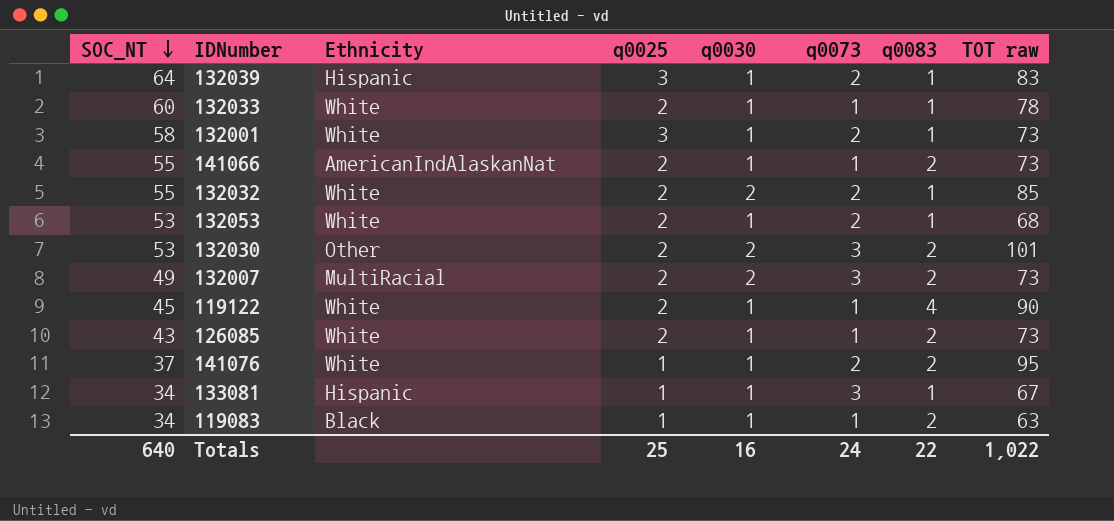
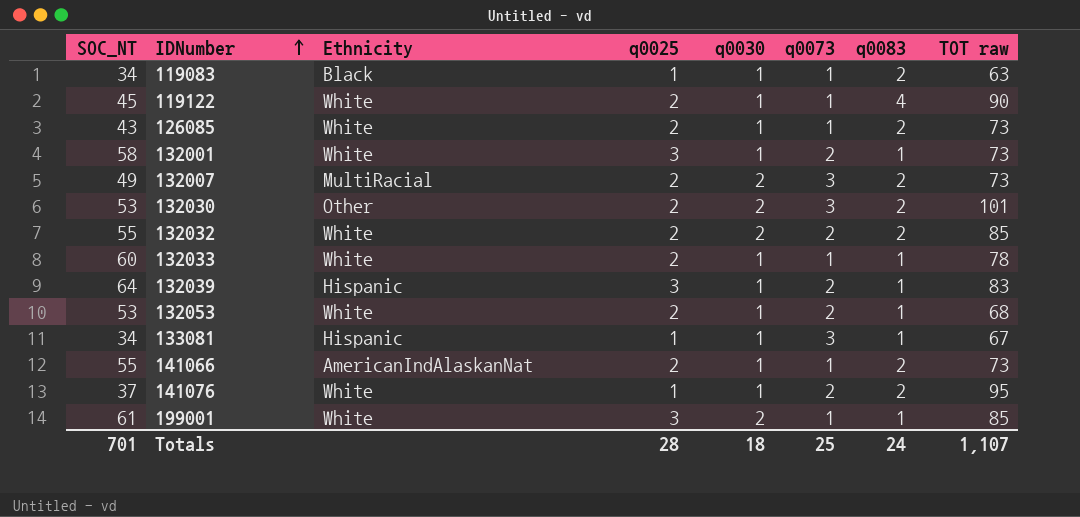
row order: SOC_NT descending -> IDNumber ascending
132032 | q0083: 1 -> 2
row 199001: none -> 61 | White | 3 | 2 | 1 | 1 | 85
Totals | SOC_NT: 640 -> 701
Totals | q0025: 25 -> 28
Totals | q0030: 16 -> 18
Totals | q0073: 24 -> 25
Totals | q0083: 22 -> 24
Totals | TOT raw: 1,022 -> 1,107

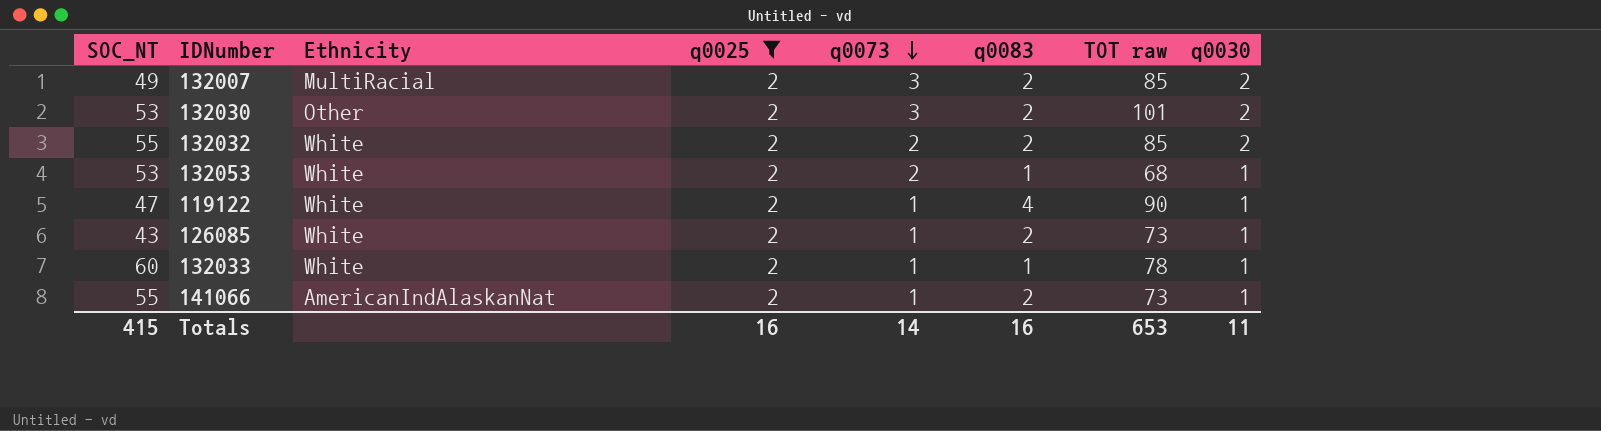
filter: none -> q0025 = 2
row order: IDNumber ascending -> q0073 descending
column q0030 | position: 5 -> 8
132007 | TOT raw: 73 -> 85
119122 | SOC_NT: 45 -> 47
Totals | SOC_NT: 701 -> 415
Totals | q0025: 28 -> 16
Totals | q0073: 25 -> 14
Totals | q0083: 24 -> 16
Totals | TOT raw: 1,107 -> 653
Totals | q0030: 18 -> 11

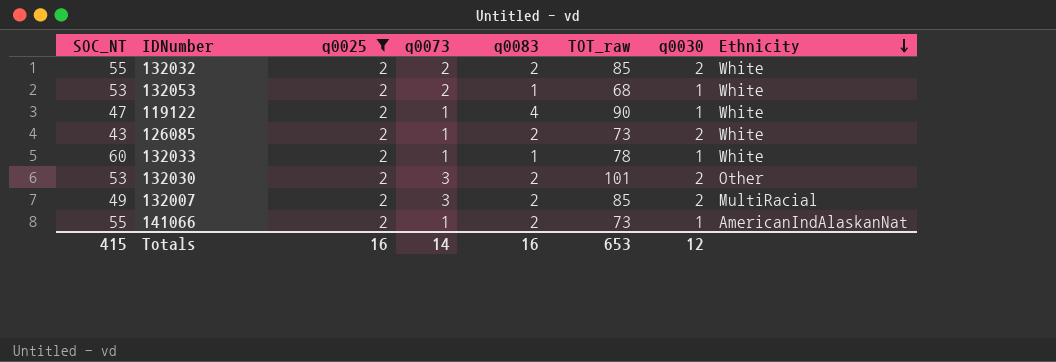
row order: q0073 descending -> Ethnicity descending
column name: TOT raw -> TOT_raw
column Ethnicity | position: 3 -> 8
126085 | q0030: 1 -> 2
Totals | q0030: 11 -> 12

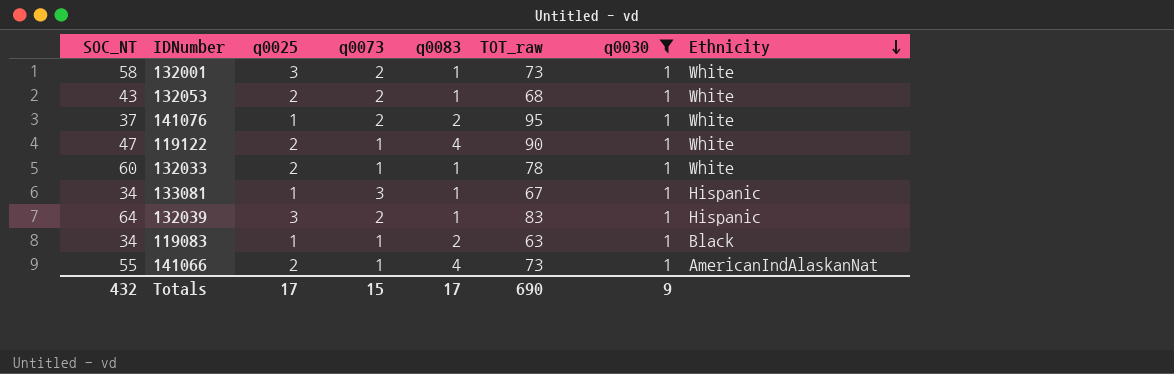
filter: q0025 = 2 -> q0030 = 1
132053 | SOC_NT: 53 -> 43
141066 | q0083: 2 -> 4
Totals | SOC_NT: 415 -> 432
Totals | q0025: 16 -> 17
Totals | q0073: 14 -> 15
Totals | q0083: 16 -> 17
Totals | TOT_raw: 653 -> 690
Totals | q0030: 12 -> 9

